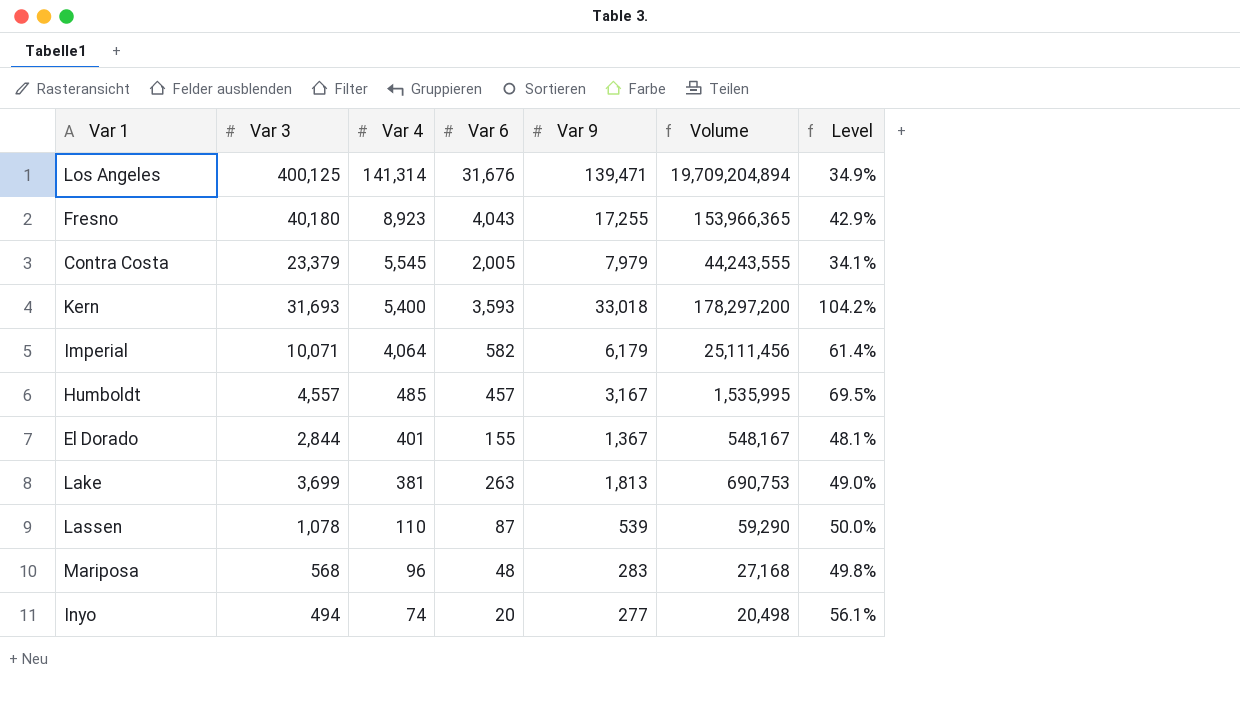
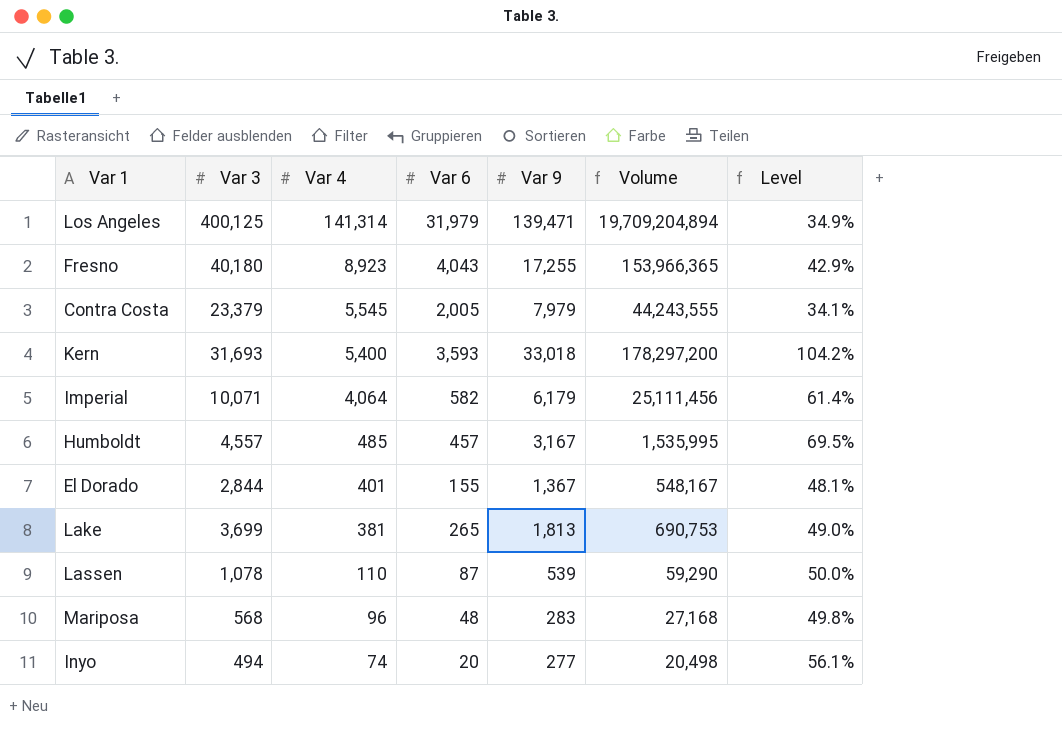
Los Angeles | Var 6: 31,676 -> 31,979
Lake | Var 6: 263 -> 265

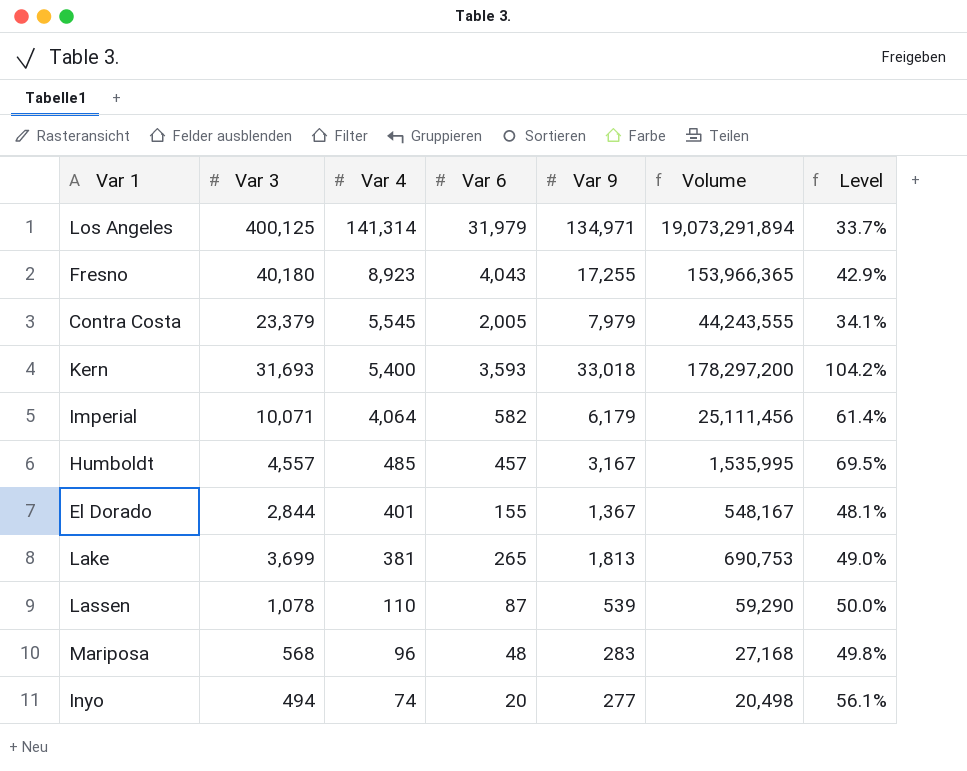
Los Angeles | Var 9: 139,471 -> 134,971
Los Angeles | Volume: 19,709,204,894 -> 19,073,291,894
Los Angeles | Level: 34.9% -> 33.7%

